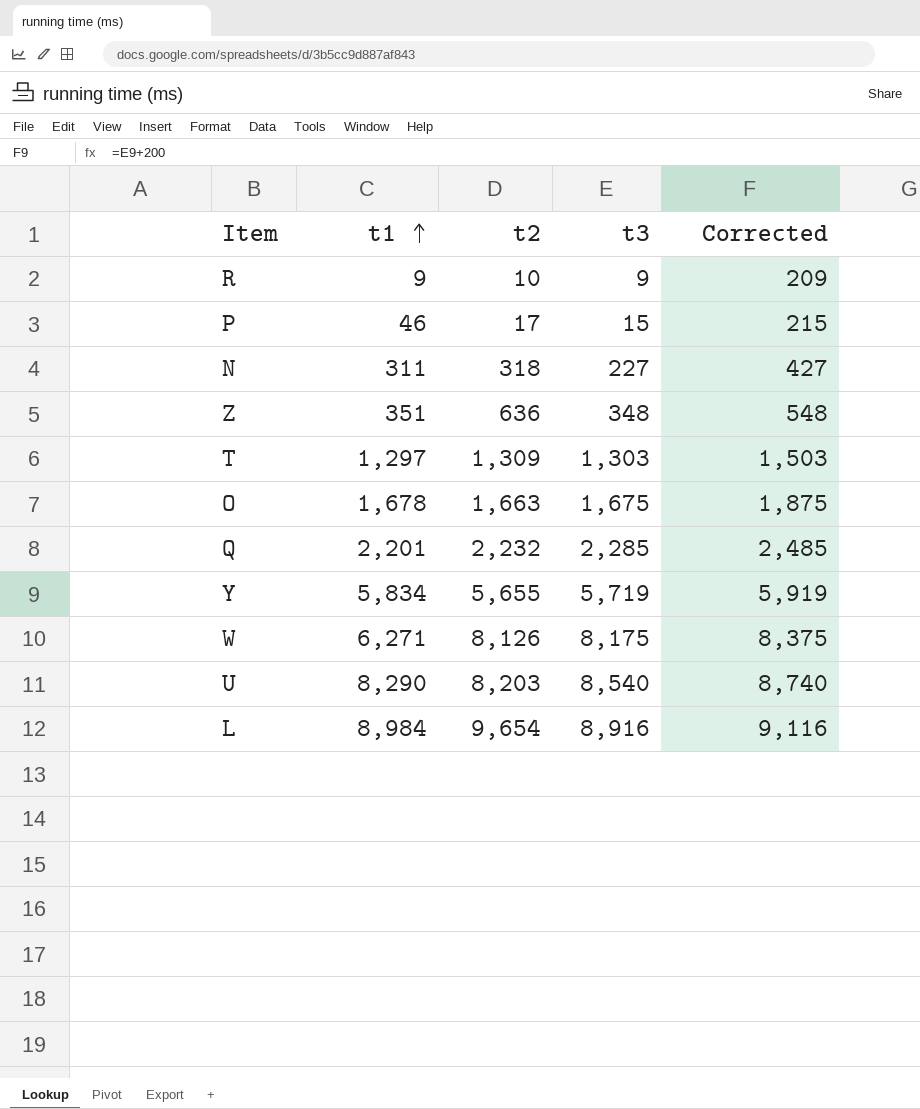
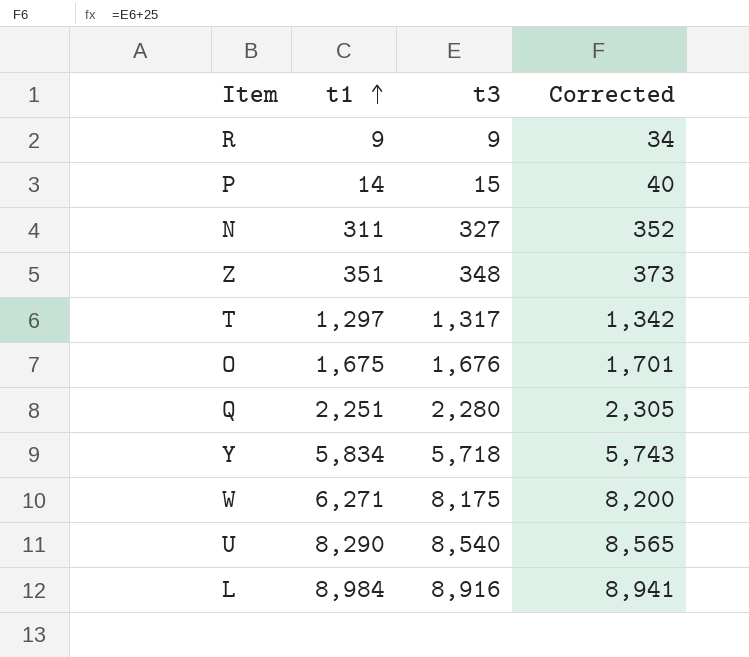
column t2 | position: 3 -> none
column Corrected | formula: [t3] + 200 -> [t3] + 25
P | t1: 46 -> 14
N | t3: 227 -> 327
T | t3: 1,303 -> 1,317
O | t1: 1,678 -> 1,675
O | t3: 1,675 -> 1,676
Q | t1: 2,201 -> 2,251
Q | t3: 2,285 -> 2,280
Y | t3: 5,719 -> 5,718

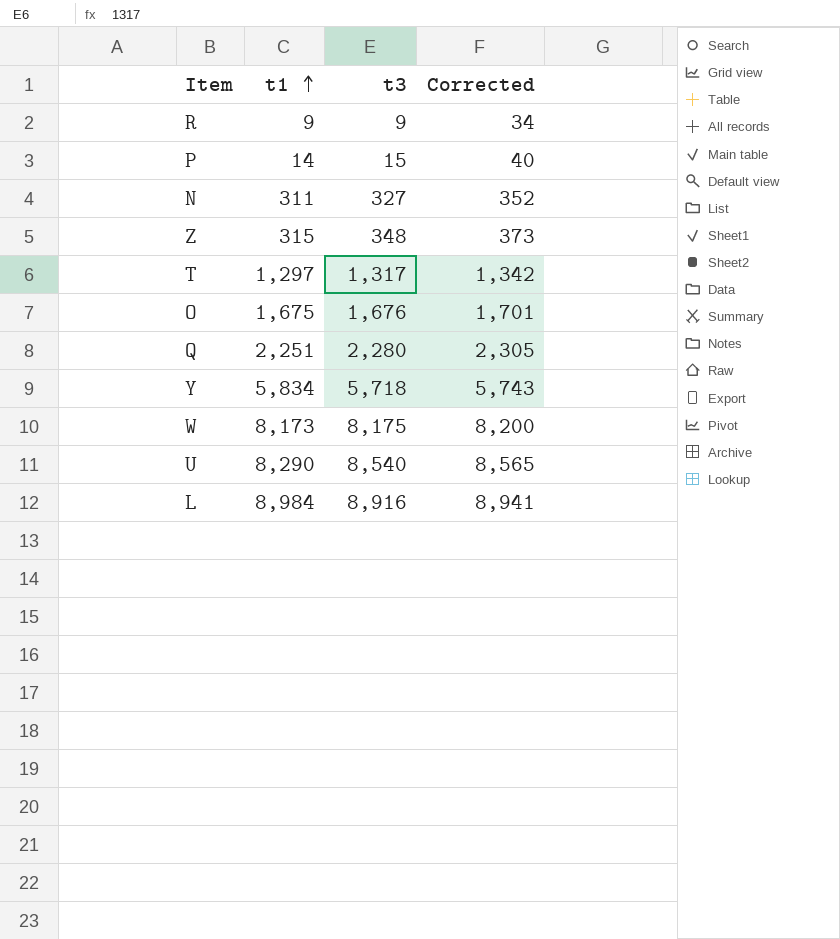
Z | t1: 351 -> 315
W | t1: 6,271 -> 8,173

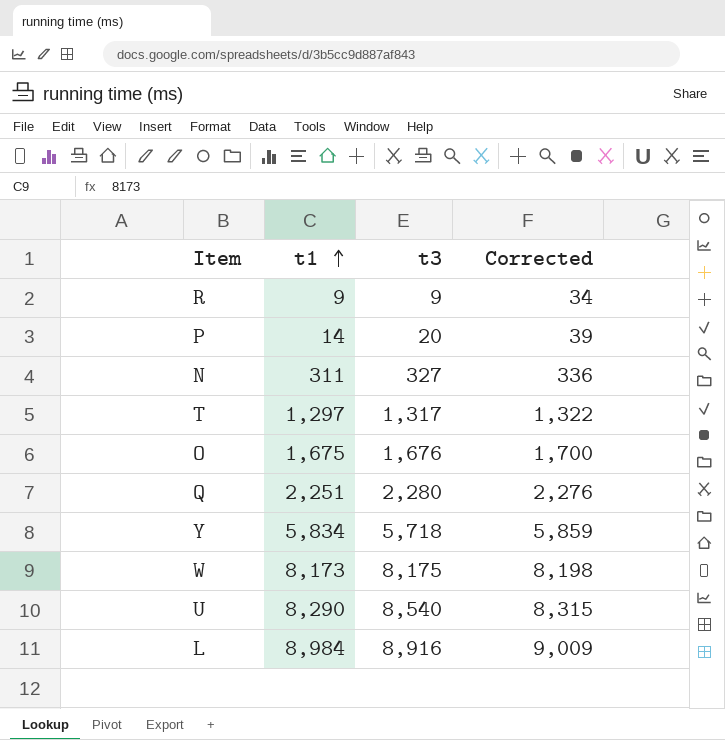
column Corrected | formula: [t3] + 25 -> [t1] + 25
row Z: 315 | 348 | 373 -> none
P | t3: 15 -> 20

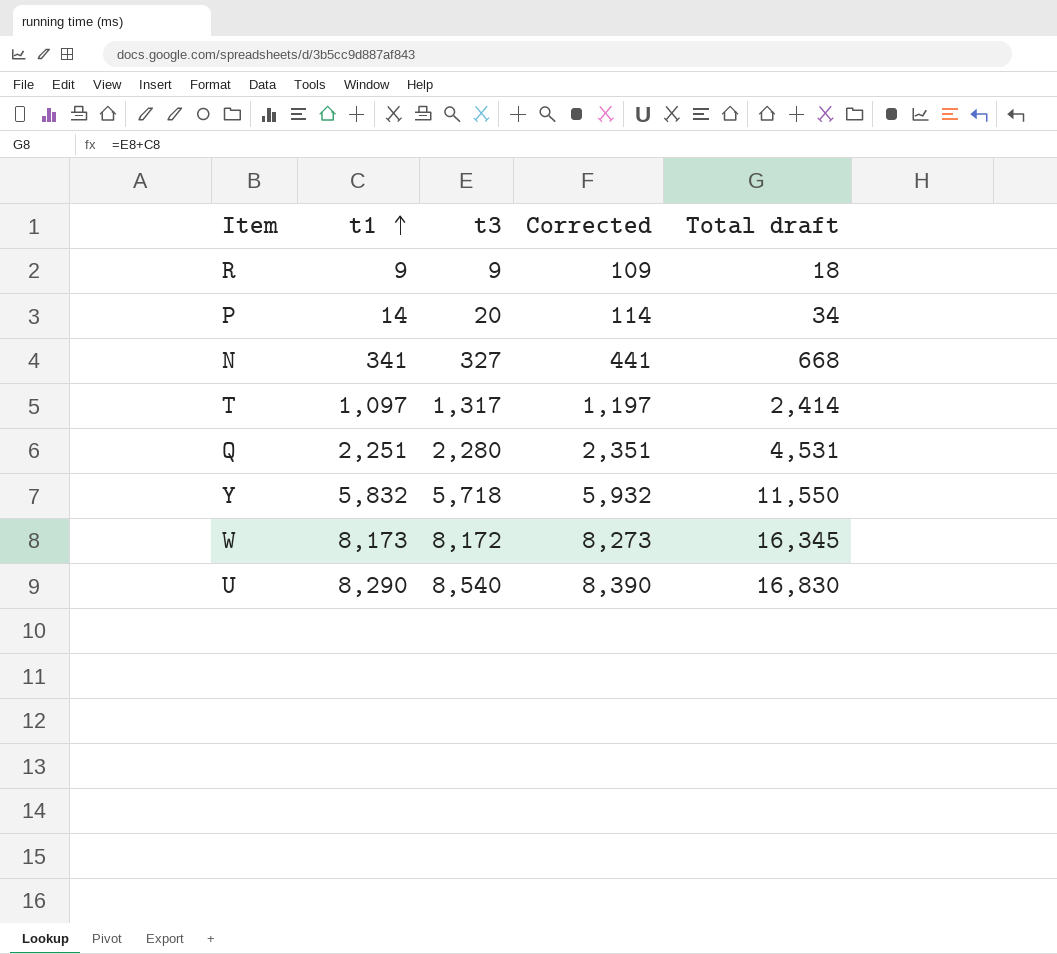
column Corrected | formula: [t1] + 25 -> [t1] + 100
column Total draft | formula: none -> [t1] + [t3]
row O: 1,675 | 1,676 | 1,700 -> none
row L: 8,984 | 8,916 | 9,009 -> none
N | t1: 311 -> 341
T | t1: 1,297 -> 1,097
Y | t1: 5,834 -> 5,832
W | t3: 8,175 -> 8,172

